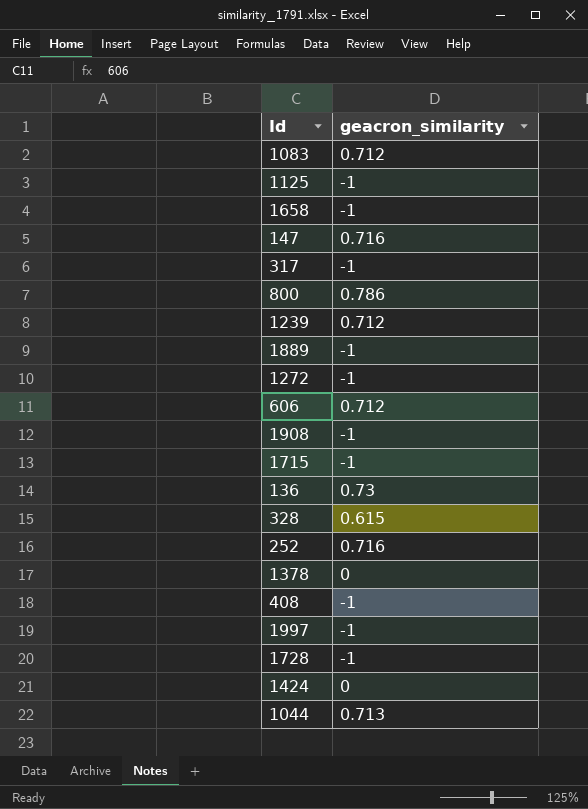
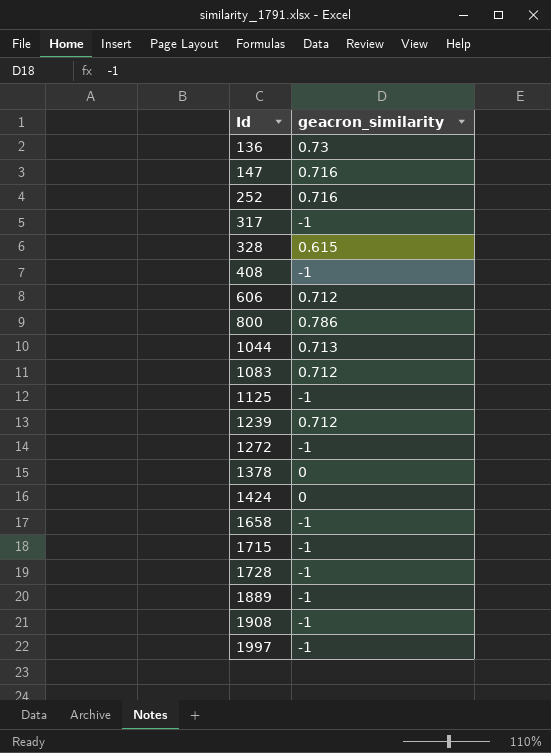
row order: none -> Id ascending

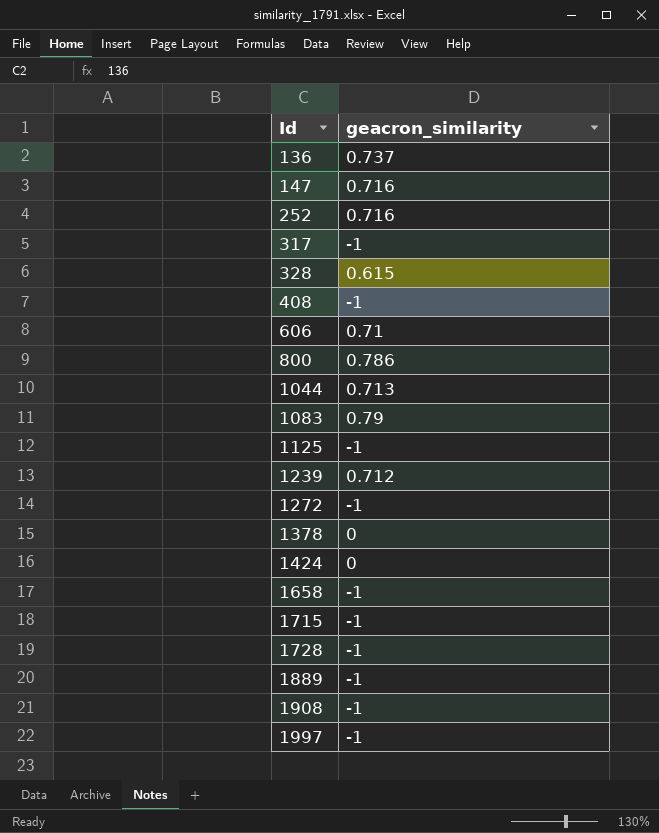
136 | geacron_similarity: 0.73 -> 0.737
606 | geacron_similarity: 0.712 -> 0.71
1083 | geacron_similarity: 0.712 -> 0.79

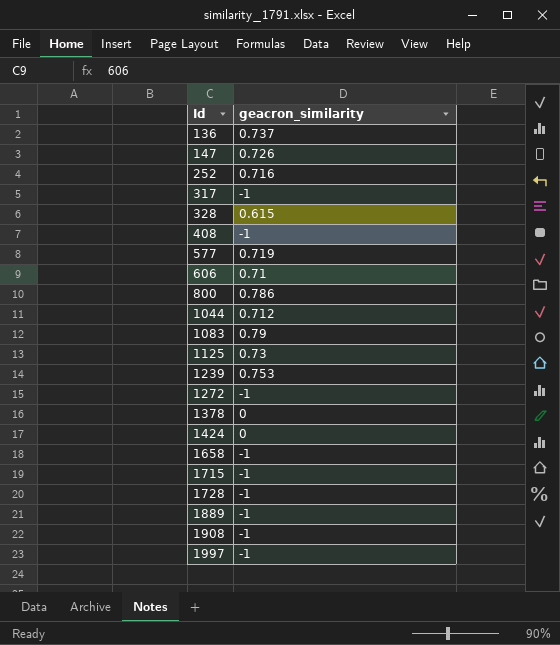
147 | geacron_similarity: 0.716 -> 0.726
row 577: none -> 0.719
1044 | geacron_similarity: 0.713 -> 0.712
1125 | geacron_similarity: -1 -> 0.73
1239 | geacron_similarity: 0.712 -> 0.753

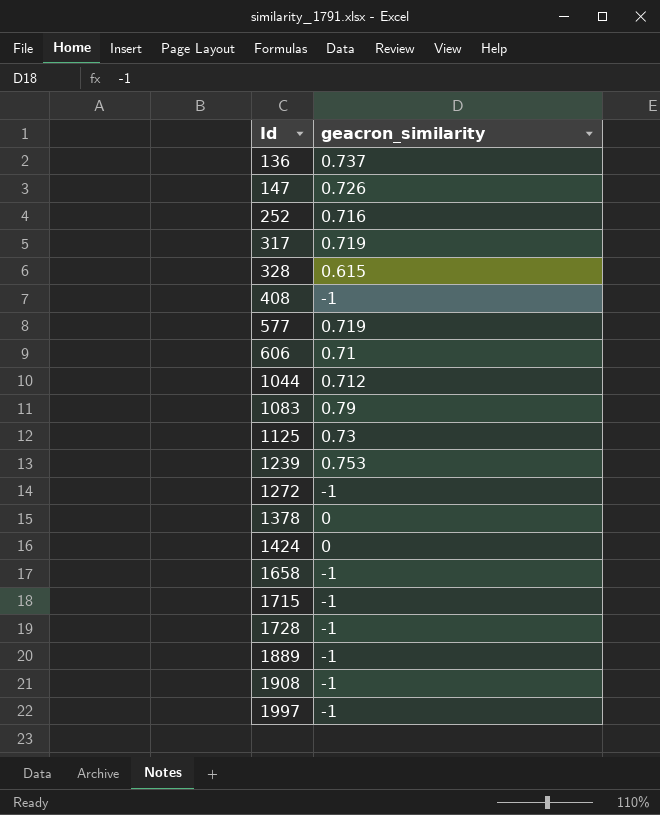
row 800: 0.786 -> none
317 | geacron_similarity: -1 -> 0.719

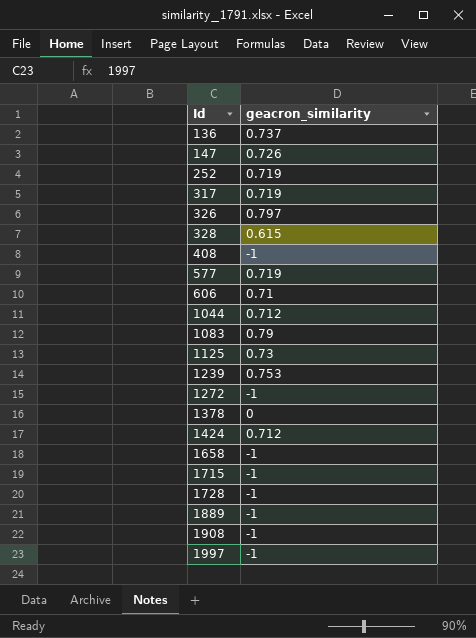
252 | geacron_similarity: 0.716 -> 0.719
row 326: none -> 0.797
1424 | geacron_similarity: 0 -> 0.712

